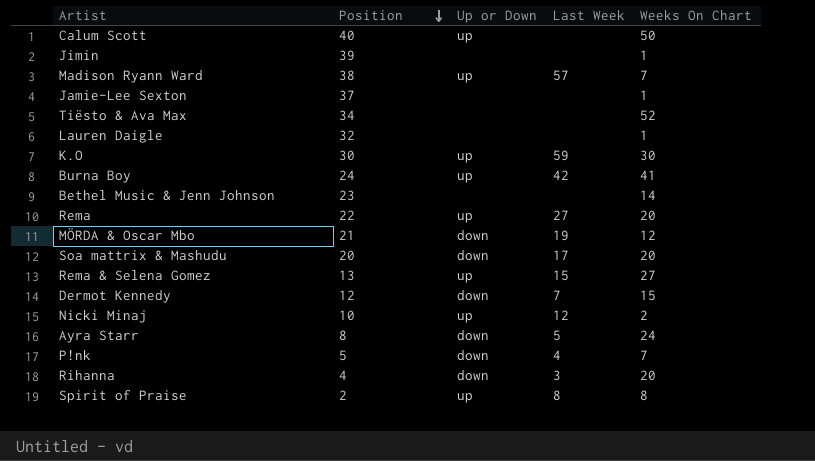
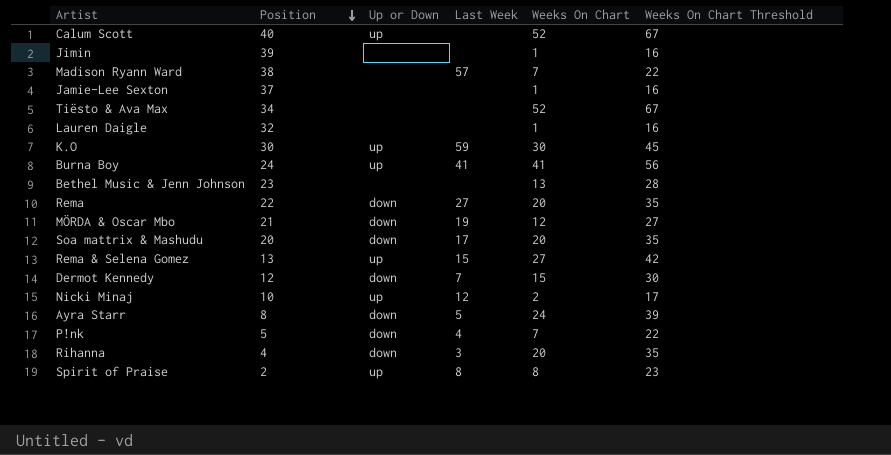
column Weeks On Chart Threshold | formula: none -> [Weeks On Chart] + 15
Calum Scott | Weeks On Chart: 50 -> 52
Madison Ryann Ward | Up or Down: up -> none
Burna Boy | Last Week: 42 -> 41
Bethel Music & Jenn Johnson | Weeks On Chart: 14 -> 13
Rema | Up or Down: up -> down

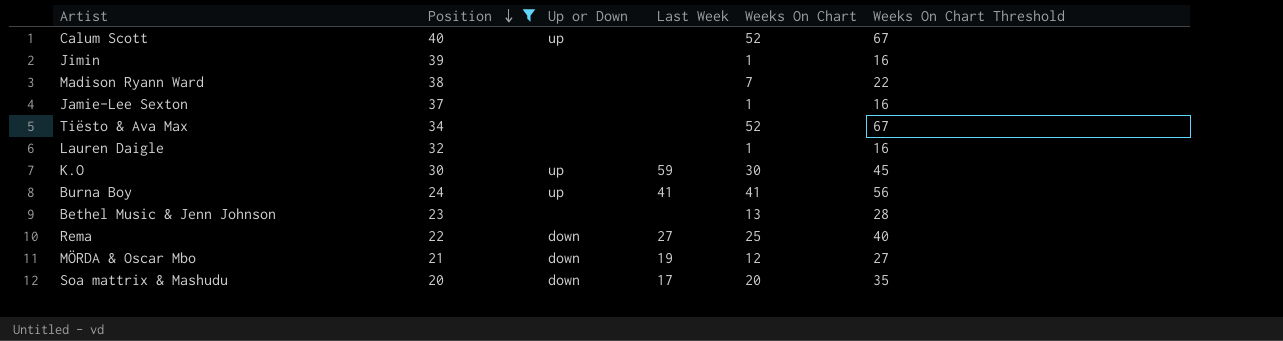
filter: none -> Position >= 20
Madison Ryann Ward | Last Week: 57 -> none
Rema | Weeks On Chart: 20 -> 25
Rema | Weeks On Chart Threshold: 35 -> 40

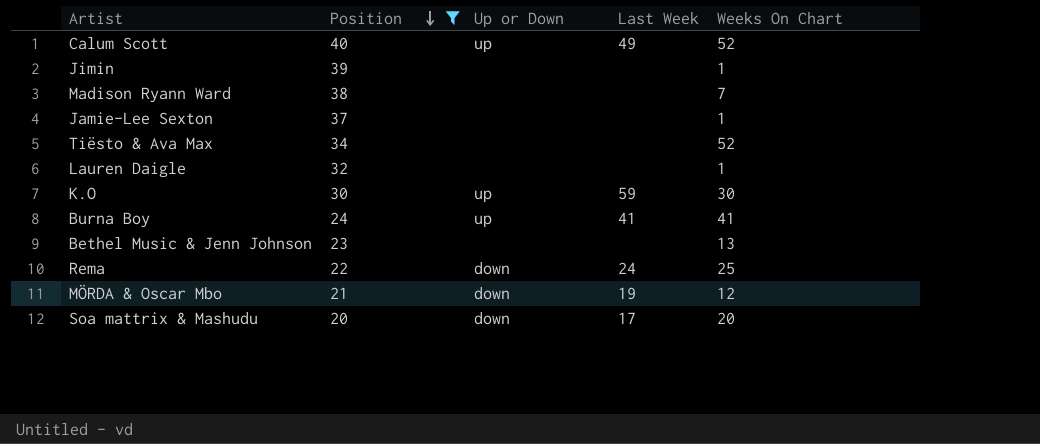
column Weeks On Chart Threshold | formula: [Weeks On Chart] + 15 -> none
Calum Scott | Last Week: none -> 49
Rema | Last Week: 27 -> 24

